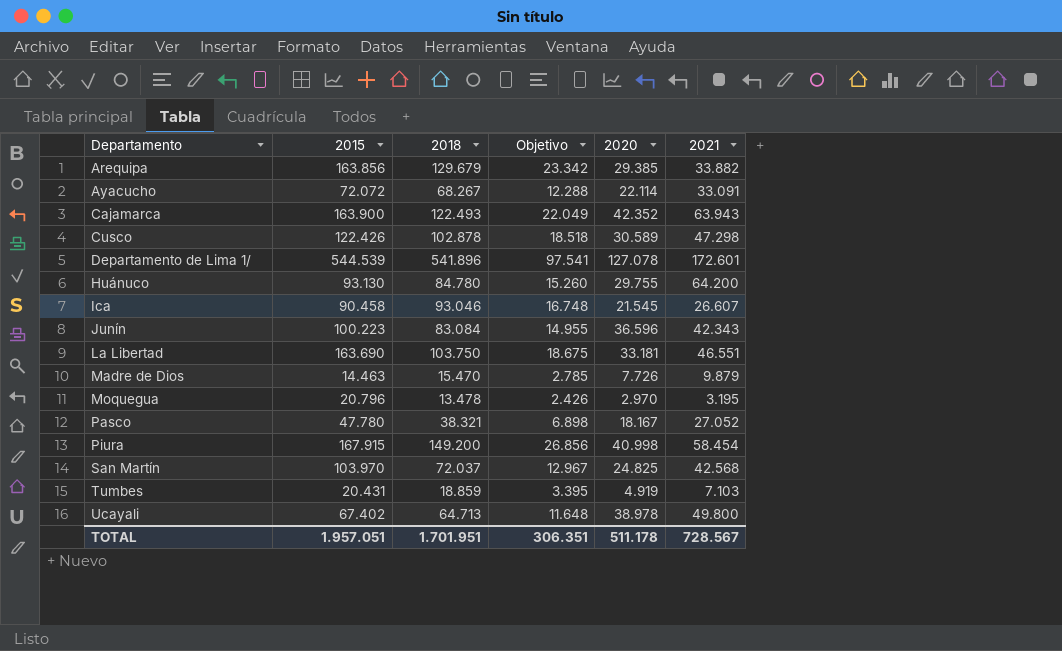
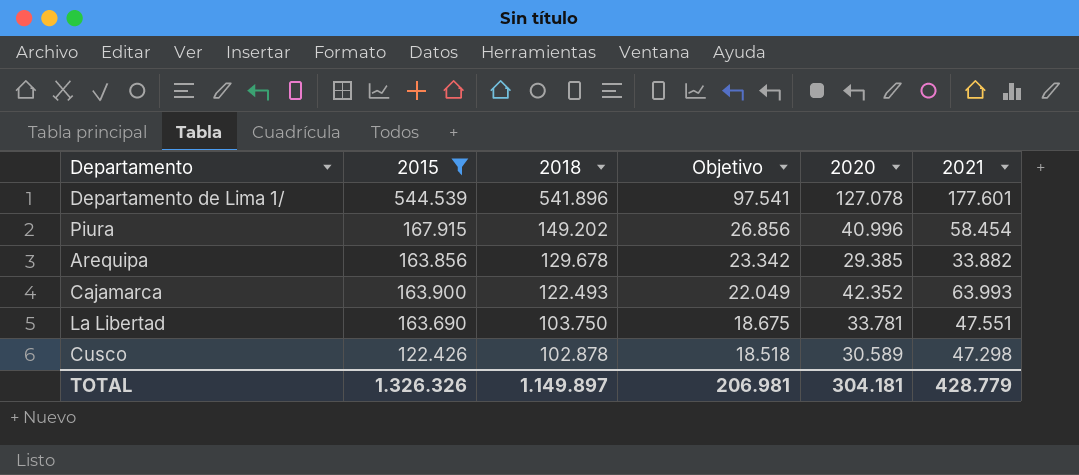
filter: none -> 2015 >= 122.426
row order: Departamento ascending -> 2018 descending
Departamento de Lima 1/ | 2021: 172.601 -> 177.601
Piura | 2018: 149.200 -> 149.202
Piura | 2020: 40.998 -> 40.996
Arequipa | 2018: 129.679 -> 129.678
Cajamarca | 2021: 63.943 -> 63.993
La Libertad | 2020: 33.181 -> 33.781
La Libertad | 2021: 46.551 -> 47.551
TOTAL | 2015: 1.957.051 -> 1.326.326
TOTAL | 2018: 1.701.951 -> 1.149.897
TOTAL | Objetivo: 306.351 -> 206.981
TOTAL | 2020: 511.178 -> 304.181
TOTAL | 2021: 728.567 -> 428.779

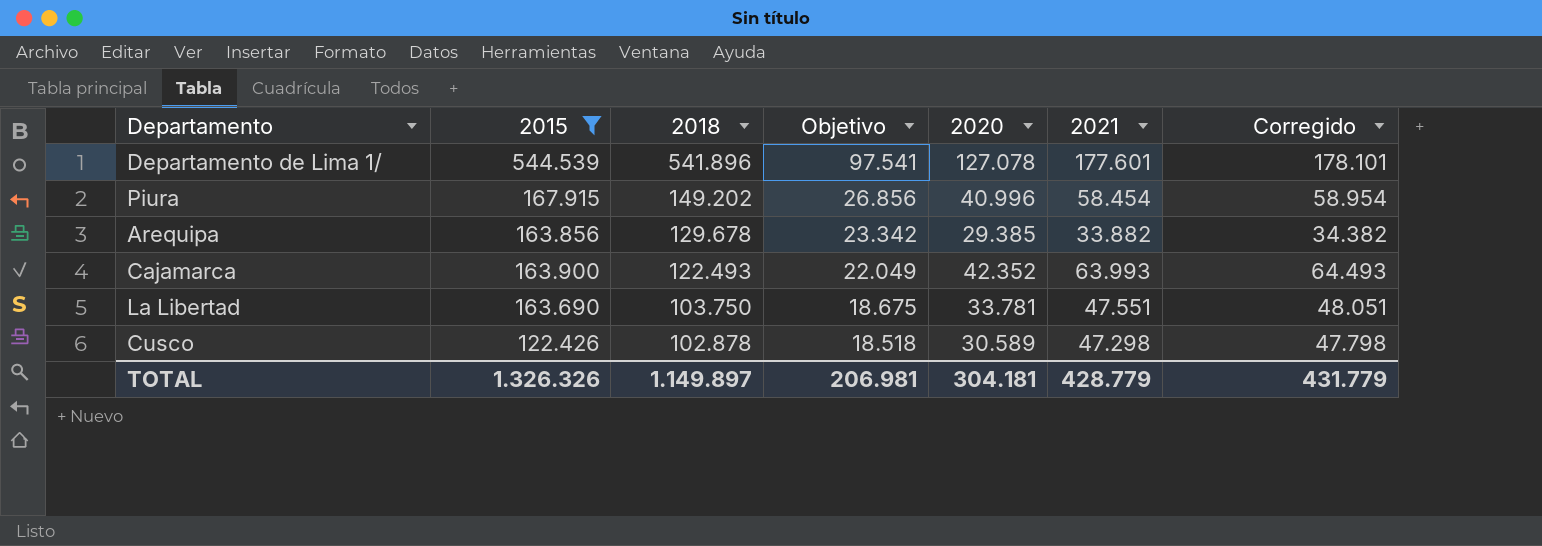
column Corregido | formula: none -> [2021] + 500

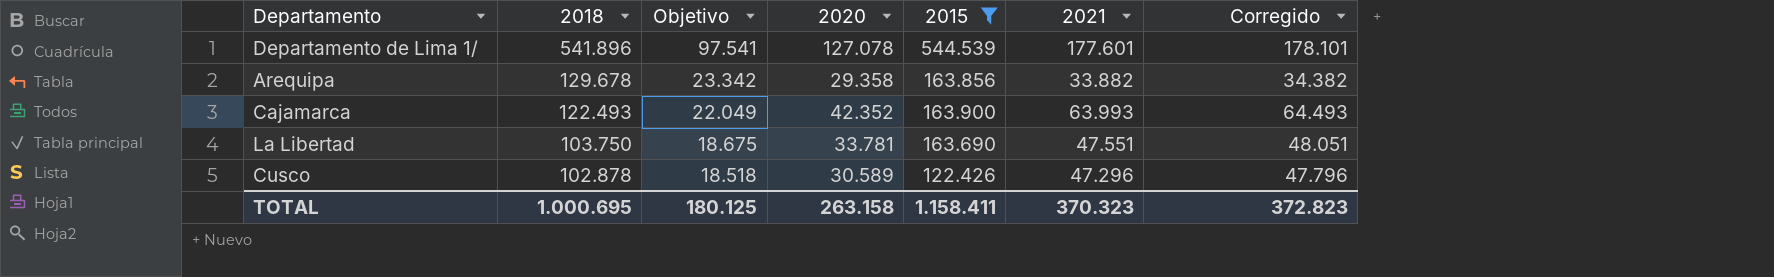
column 2015 | position: 2 -> 5
row Piura: 167.915 | 149.202 | 26.856 | 40.996 | 58.454 | 58.954 -> none
Arequipa | 2020: 29.385 -> 29.358
Cusco | 2021: 47.298 -> 47.296
Cusco | Corregido: 47.798 -> 47.796
TOTAL | 2018: 1.149.897 -> 1.000.695
TOTAL | Objetivo: 206.981 -> 180.125
TOTAL | 2020: 304.181 -> 263.158
TOTAL | 2015: 1.326.326 -> 1.158.411
TOTAL | 2021: 428.779 -> 370.323
TOTAL | Corregido: 431.779 -> 372.823

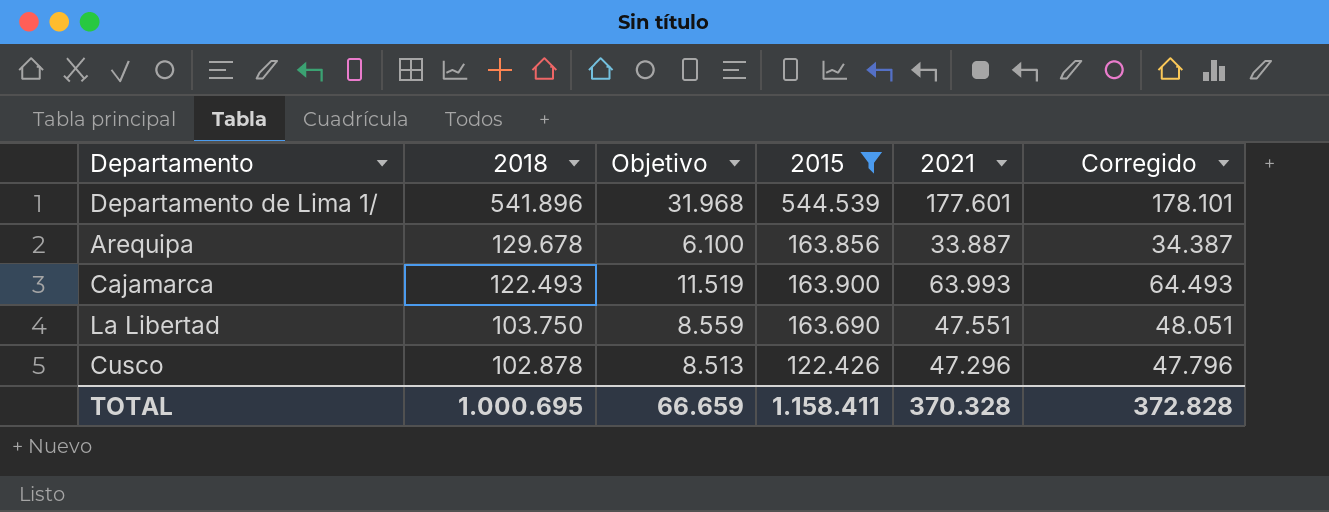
column 2020 | position: 4 -> none
column Objetivo | formula: [2018] * 0,18 -> [2021] * 0,18
Arequipa | 2021: 33.882 -> 33.887
Arequipa | Corregido: 34.382 -> 34.387
TOTAL | Objetivo: 180.125 -> 66.659
TOTAL | 2021: 370.323 -> 370.328
TOTAL | Corregido: 372.823 -> 372.828

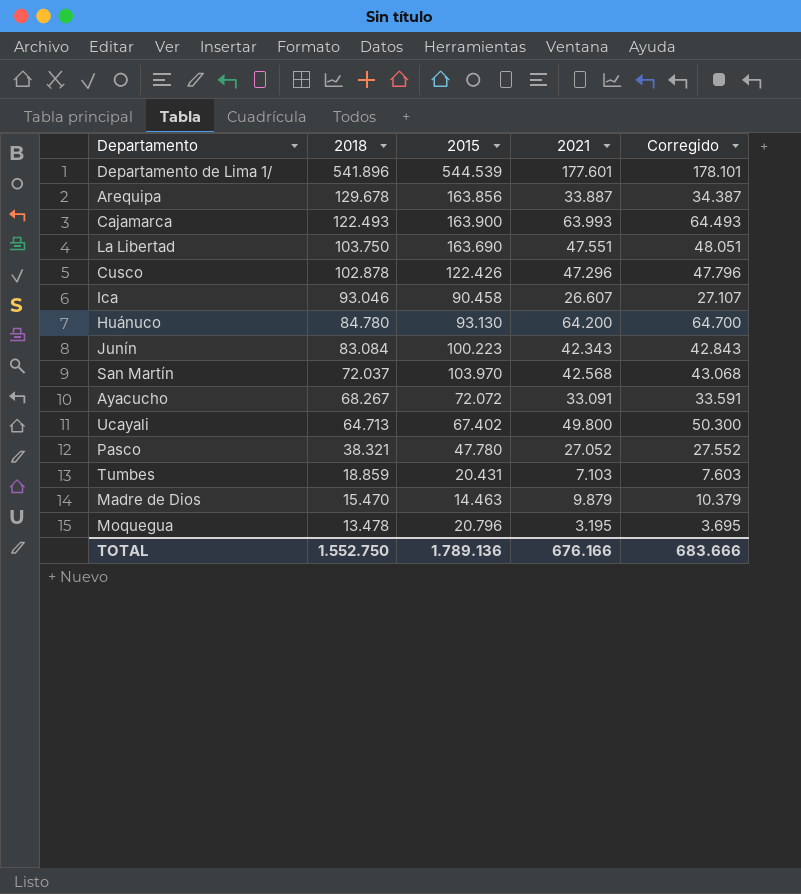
filter: 2015 >= 122.426 -> none
column Objetivo | formula: [2021] * 0,18 -> none
TOTAL | 2018: 1.000.695 -> 1.552.750
TOTAL | 2015: 1.158.411 -> 1.789.136
TOTAL | 2021: 370.328 -> 676.166
TOTAL | Corregido: 372.828 -> 683.666

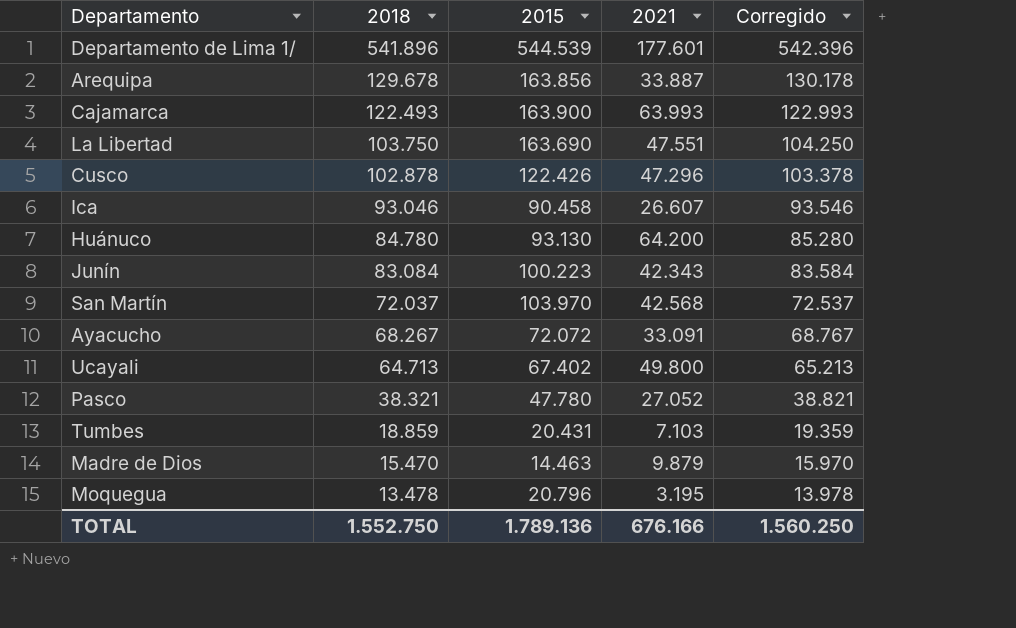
column Corregido | formula: [2021] + 500 -> [2018] + 500
TOTAL | Corregido: 683.666 -> 1.560.250

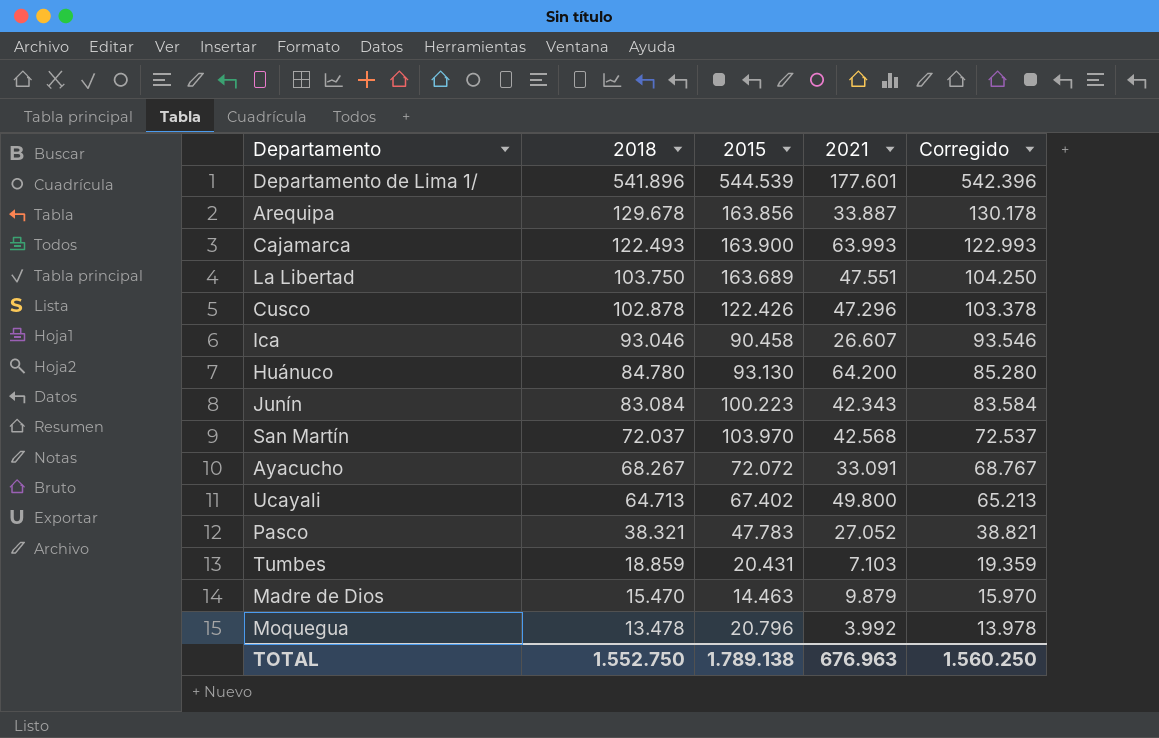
La Libertad | 2015: 163.690 -> 163.689
Pasco | 2015: 47.780 -> 47.783
Moquegua | 2021: 3.195 -> 3.992
TOTAL | 2015: 1.789.136 -> 1.789.138
TOTAL | 2021: 676.166 -> 676.963

